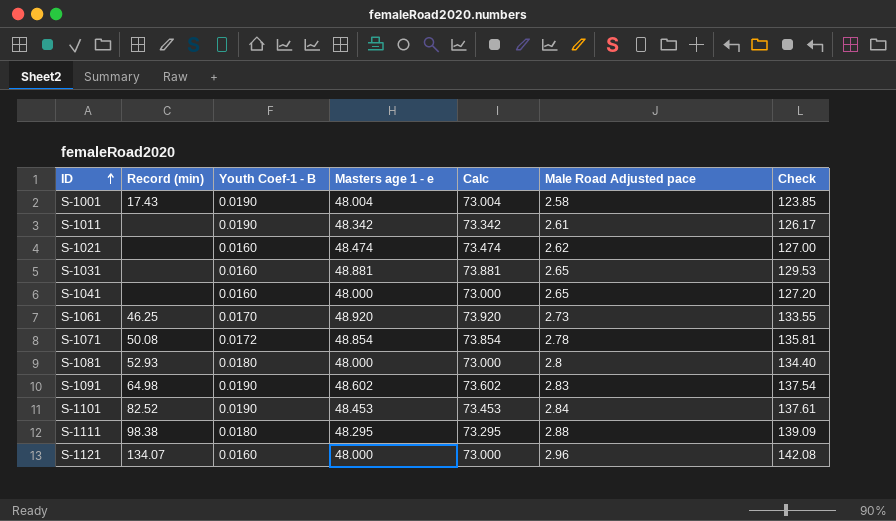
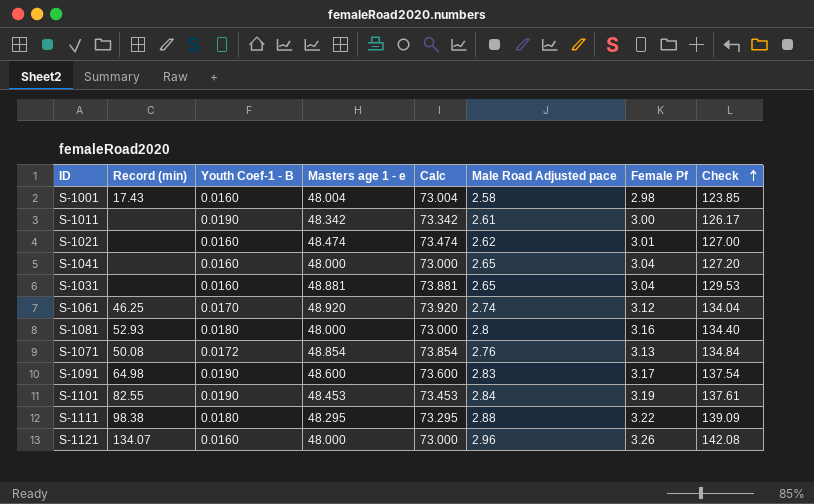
row order: ID ascending -> Check ascending
column Female Pf | position: none -> 7
S-1001 | Youth Coef-1 - B: 0.0190 -> 0.0160
S-1061 | Male Road Adjusted pace: 2.73 -> 2.74
S-1061 | Check: 133.55 -> 134.04
S-1071 | Male Road Adjusted pace: 2.78 -> 2.76
S-1071 | Check: 135.81 -> 134.84
S-1091 | Masters age 1 - e: 48.602 -> 48.600
S-1091 | Calc: 73.602 -> 73.600
S-1101 | Record (min): 82.52 -> 82.55

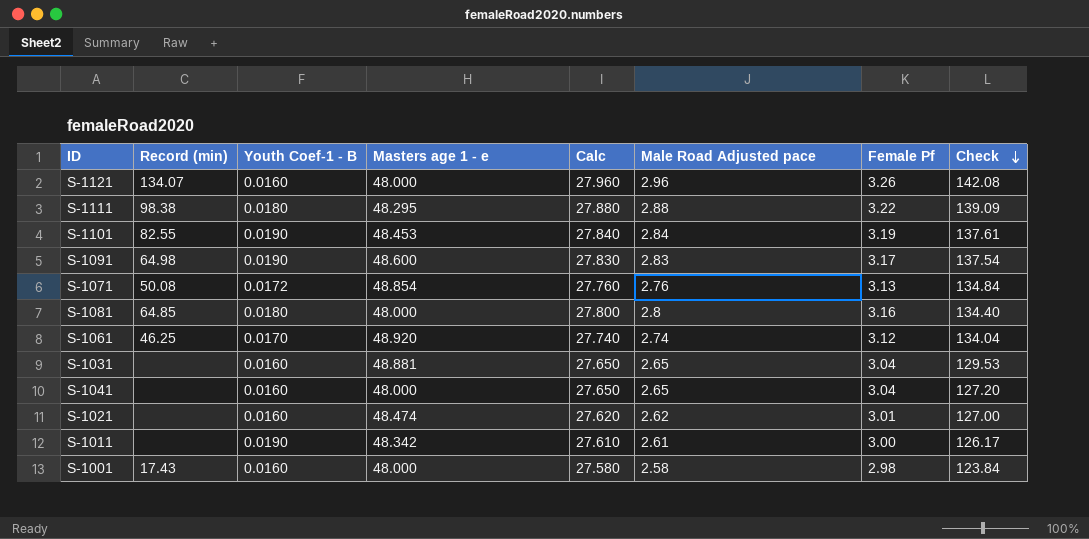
row order: Check ascending -> Check descending
column Calc | formula: [Masters age 1 - e] + 25 -> [Male Road Adjusted pace] + 25
S-1081 | Record (min): 52.93 -> 64.85
S-1001 | Masters age 1 - e: 48.004 -> 48.000
S-1001 | Check: 123.85 -> 123.84

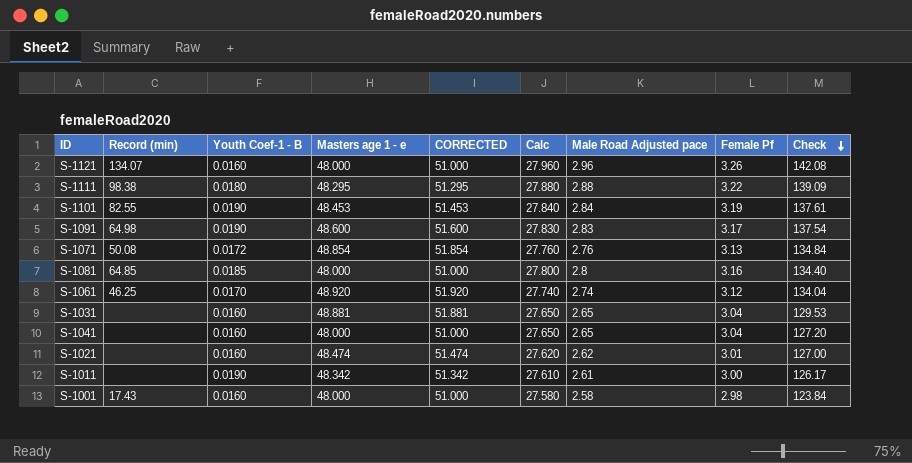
column CORRECTED | formula: none -> [Masters age 1 - e] + 3
S-1081 | Youth Coef-1 - B: 0.0180 -> 0.0185

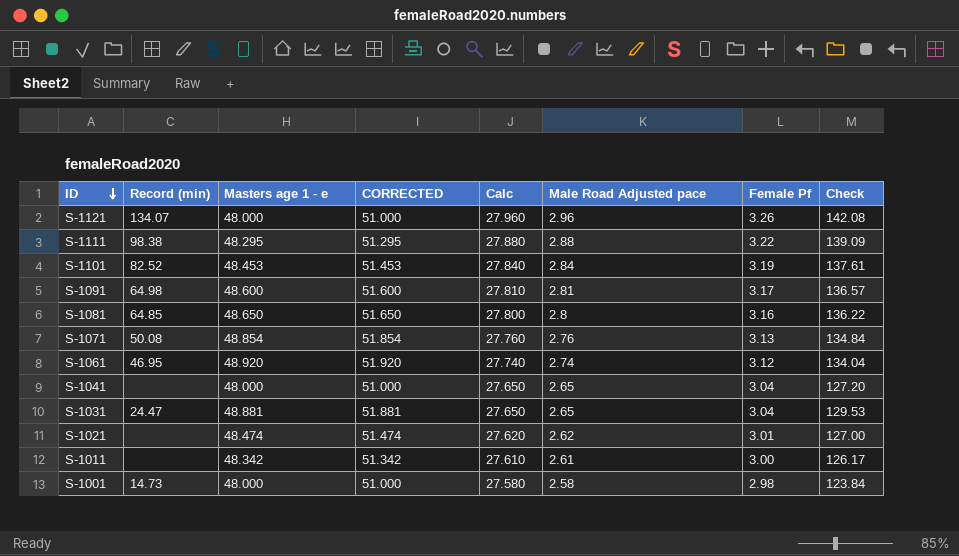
row order: Check descending -> ID descending
column Youth Coef-1 - B | position: 3 -> none
S-1101 | Record (min): 82.55 -> 82.52
S-1091 | Calc: 27.830 -> 27.810
S-1091 | Male Road Adjusted pace: 2.83 -> 2.81
S-1091 | Check: 137.54 -> 136.57
S-1081 | Masters age 1 - e: 48.000 -> 48.650
S-1081 | CORRECTED: 51.000 -> 51.650
S-1081 | Check: 134.40 -> 136.22
S-1061 | Record (min): 46.25 -> 46.95
S-1031 | Record (min): none -> 24.47
S-1001 | Record (min): 17.43 -> 14.73

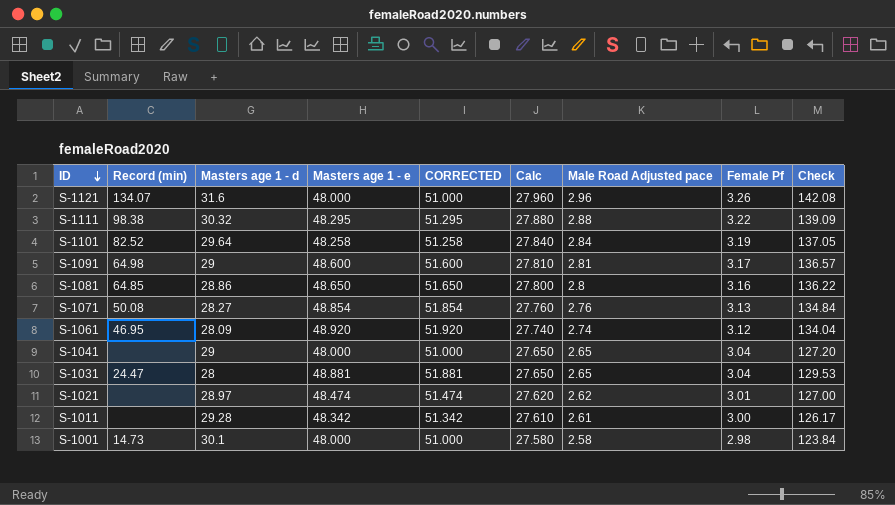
column Masters age 1 - d | position: none -> 3
S-1101 | Masters age 1 - e: 48.453 -> 48.258
S-1101 | CORRECTED: 51.453 -> 51.258
S-1101 | Check: 137.61 -> 137.05

